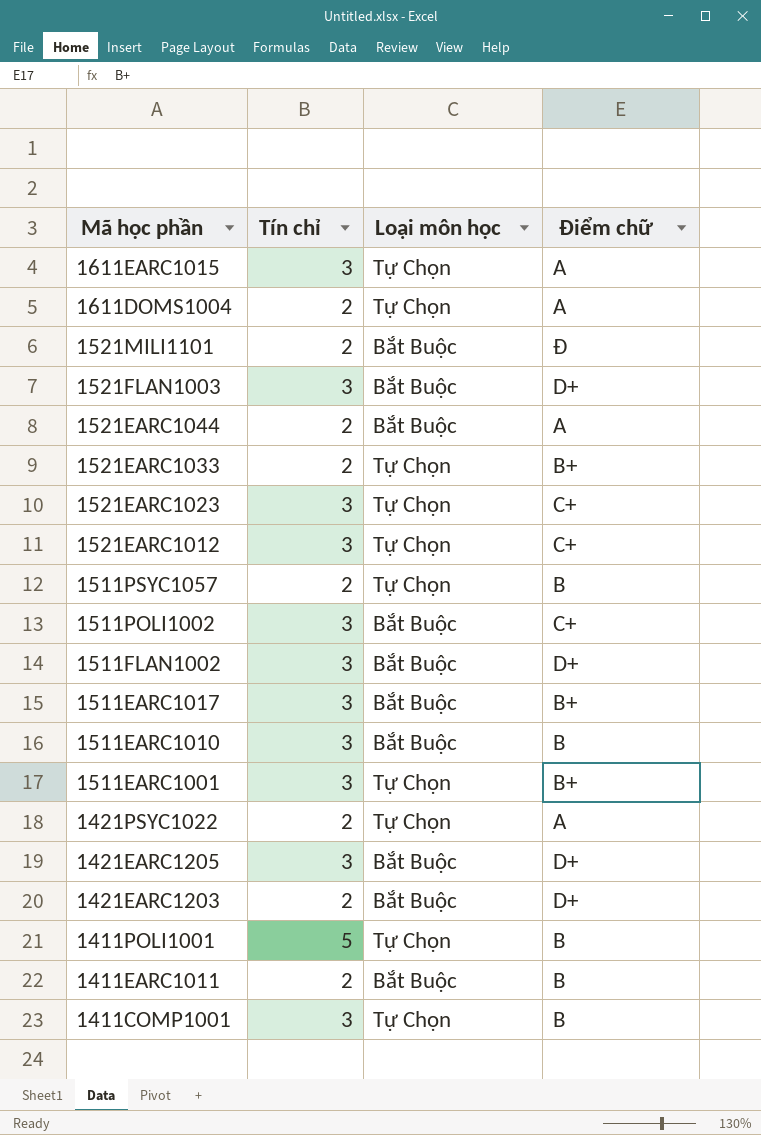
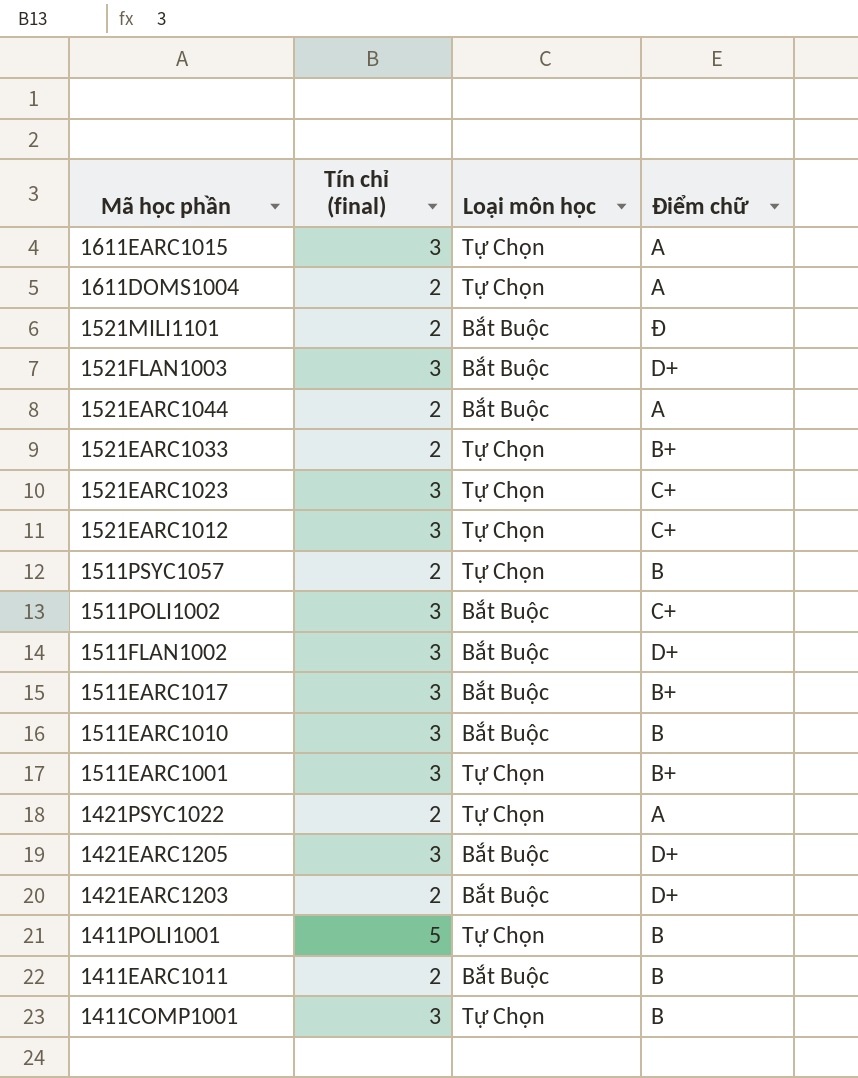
column name: Tín chỉ -> Tín chỉ (final)

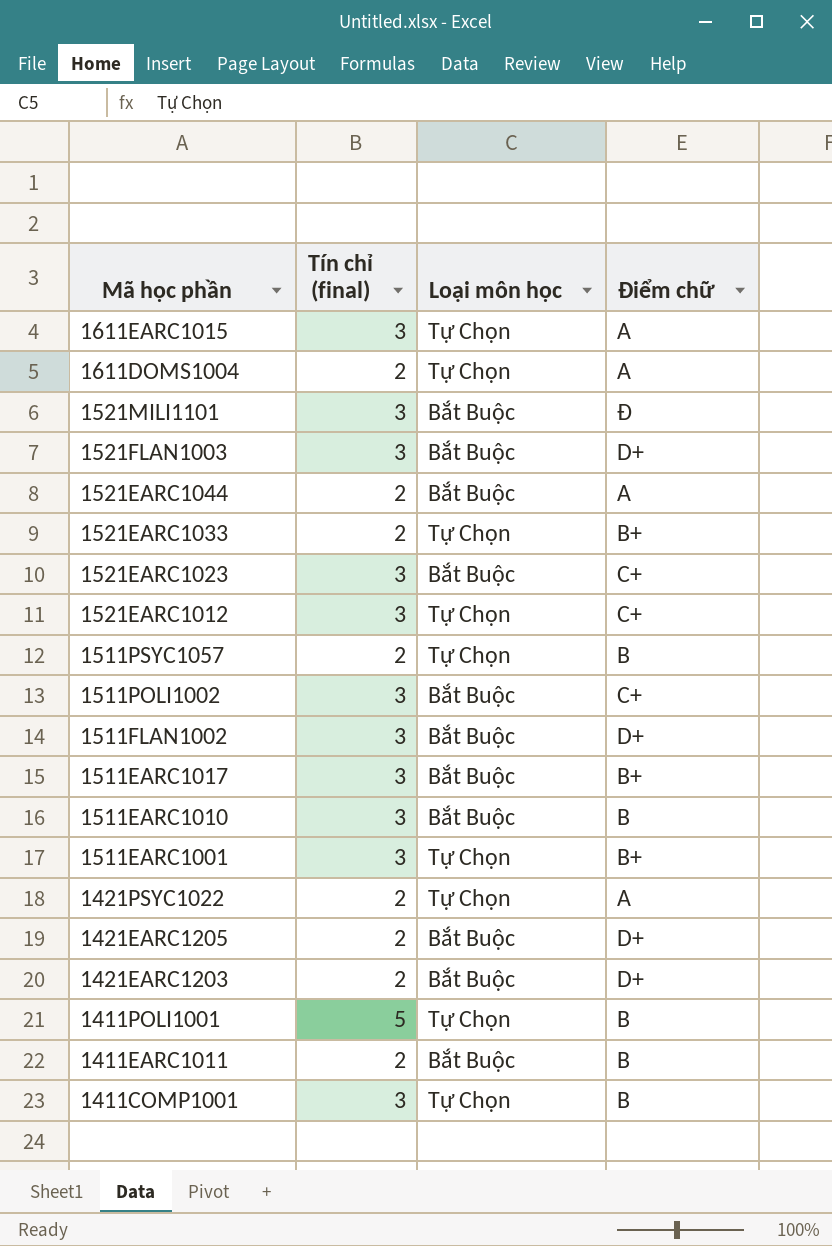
1521MILI1101 | Tín chỉ (final): 2 -> 3
1521EARC1023 | Loại môn học: Tự Chọn -> Bắt Buộc
1421EARC1205 | Tín chỉ (final): 3 -> 2

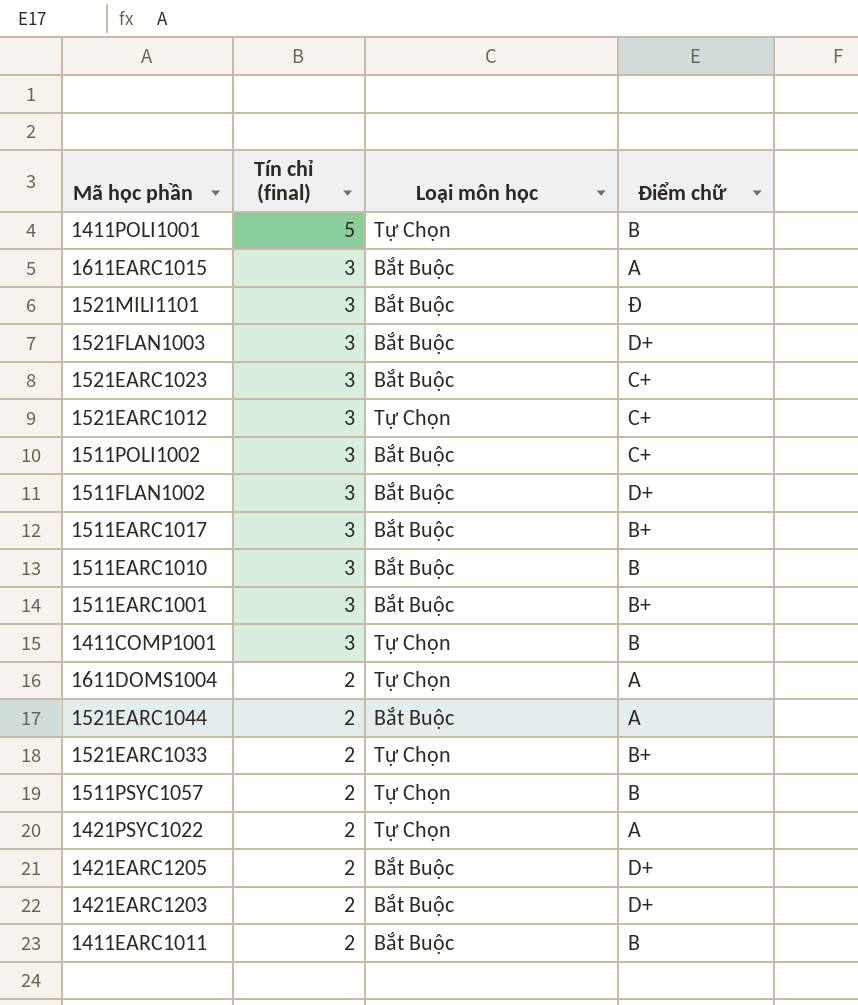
row order: Mã học phần descending -> Tín chỉ (final) descending
1611EARC1015 | Loại môn học: Tự Chọn -> Bắt Buộc
1511EARC1001 | Loại môn học: Tự Chọn -> Bắt Buộc

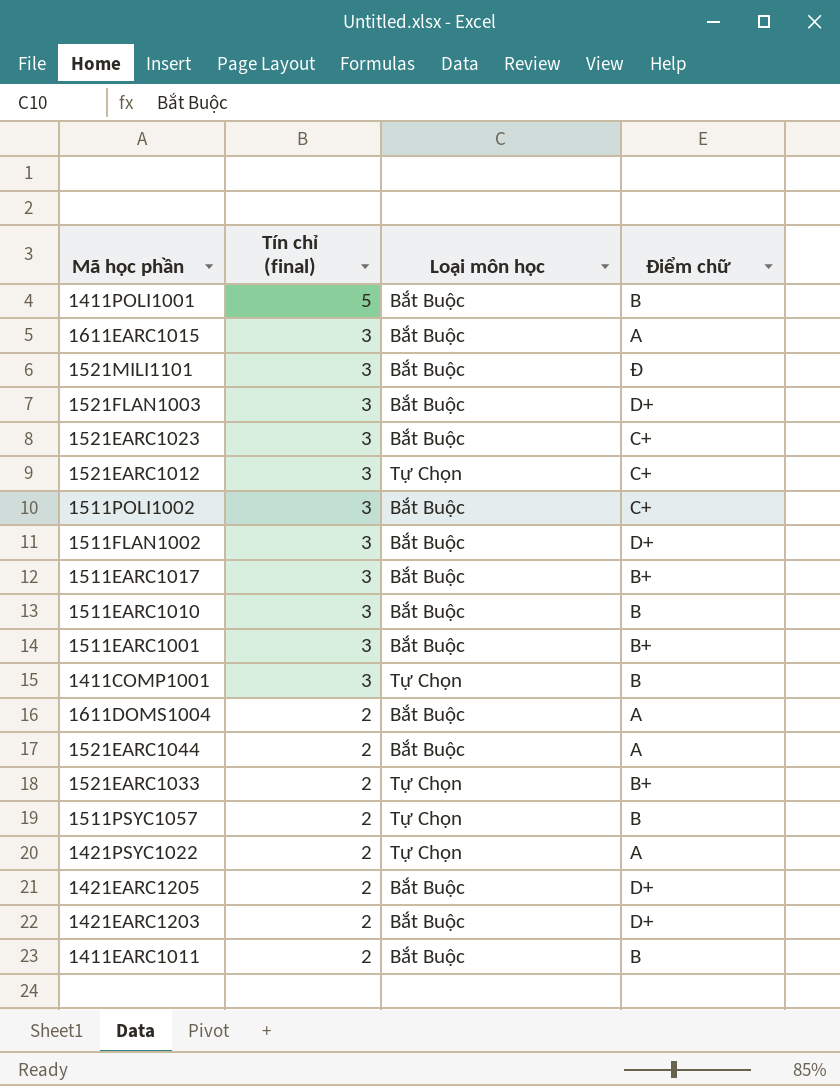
1411POLI1001 | Loại môn học: Tự Chọn -> Bắt Buộc
1611DOMS1004 | Loại môn học: Tự Chọn -> Bắt Buộc

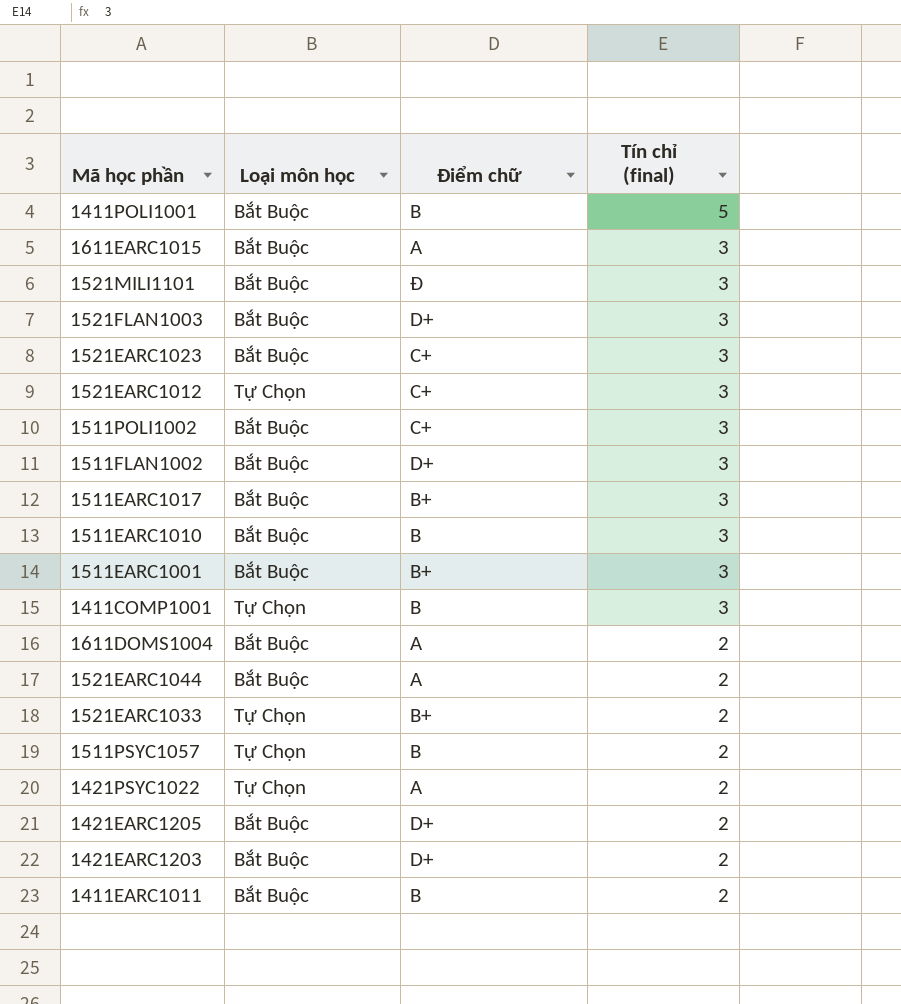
column Tín chỉ (final) | position: 2 -> 4

